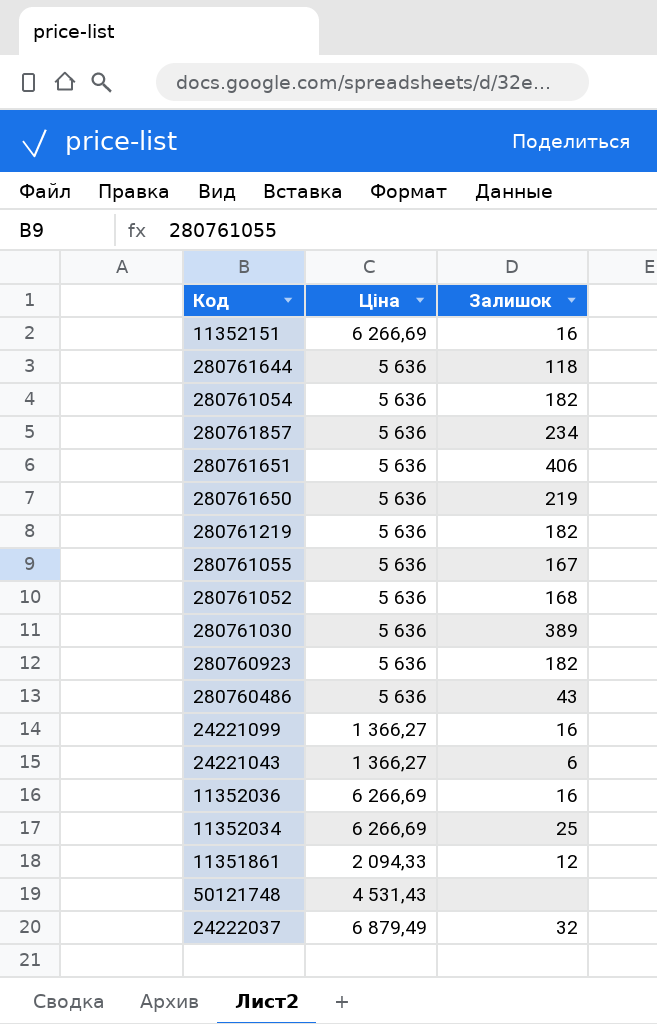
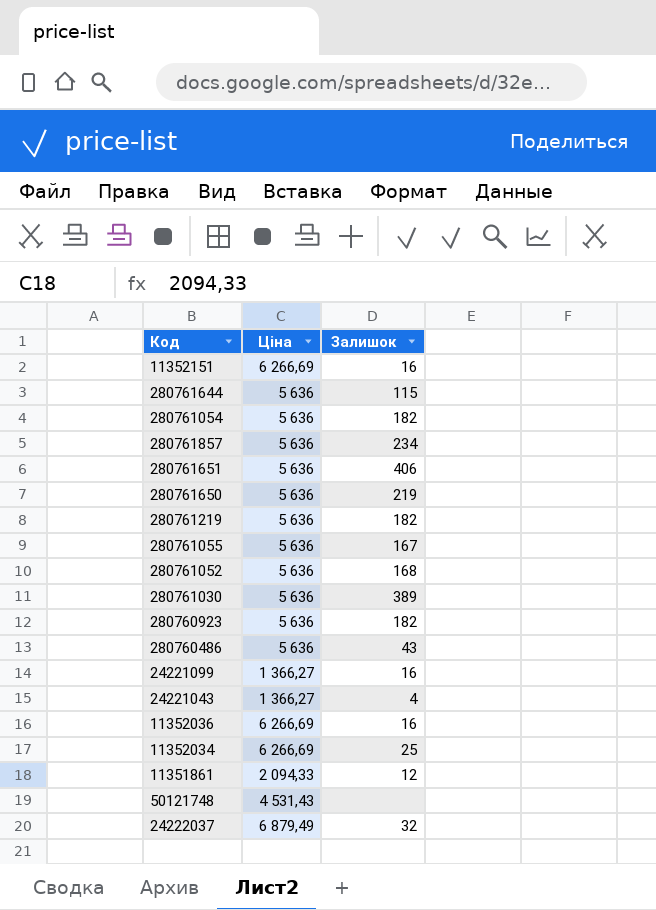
280761644 | Залишок: 118 -> 115
24221043 | Залишок: 6 -> 4

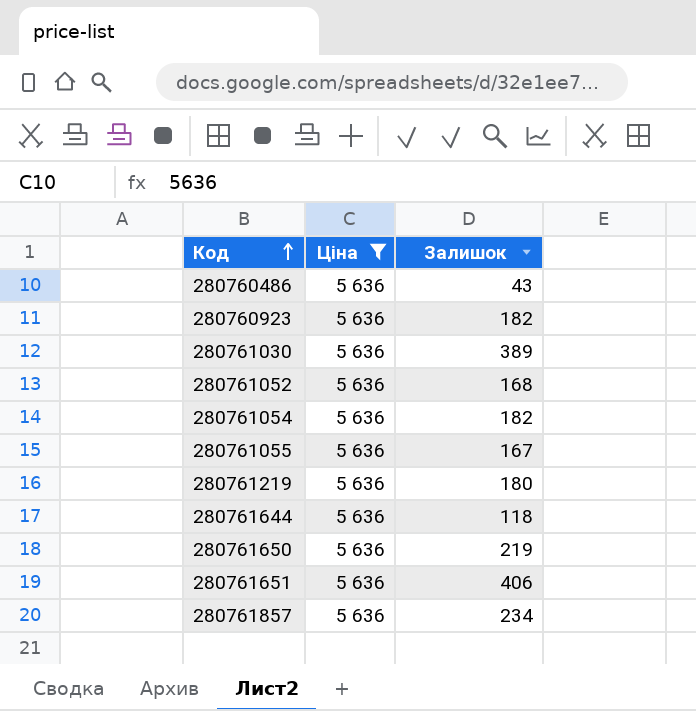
filter: none -> Ціна = 5 636
row order: none -> Код ascending
280761219 | Залишок: 182 -> 180
280761644 | Залишок: 115 -> 118

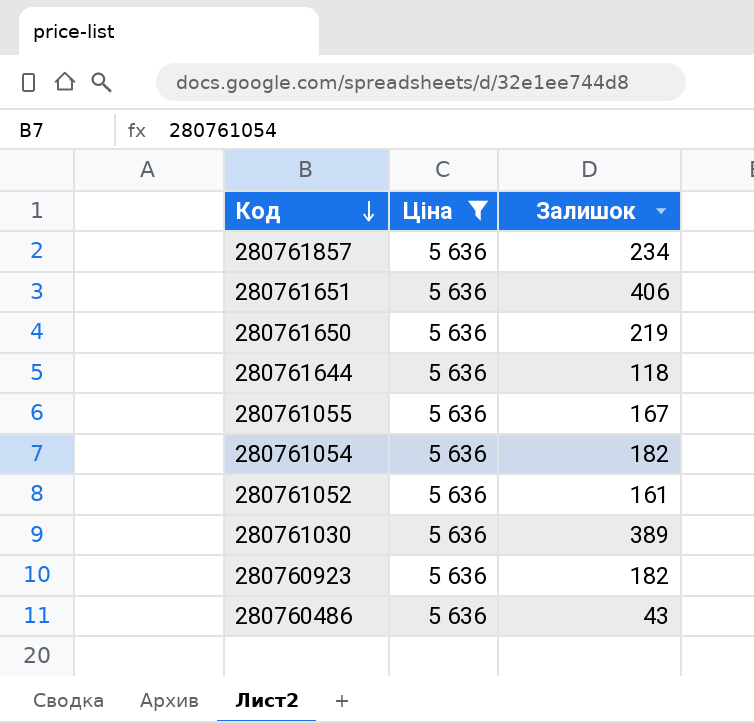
row order: Код ascending -> Код descending
row 280761219: 5 636 | 180 -> none
280761052 | Залишок: 168 -> 161

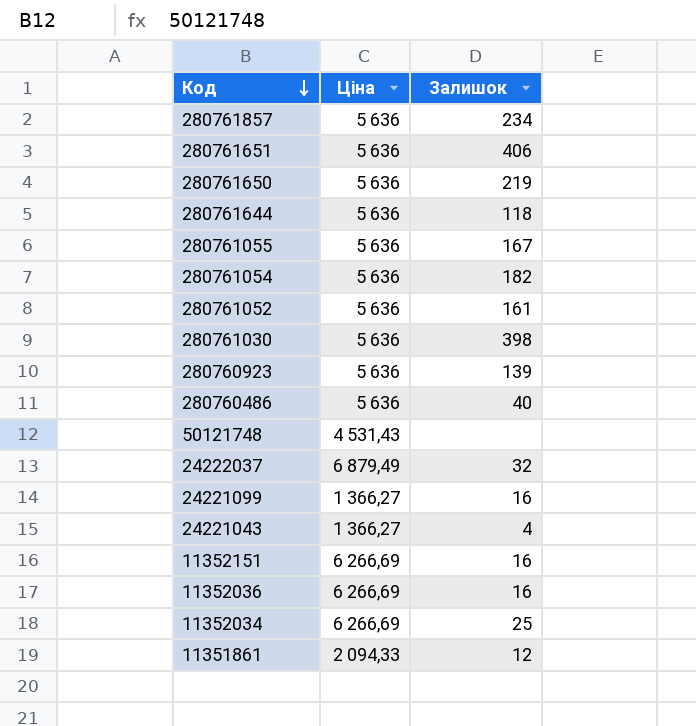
filter: Ціна = 5 636 -> none
280761030 | Залишок: 389 -> 398
280760923 | Залишок: 182 -> 139
280760486 | Залишок: 43 -> 40

